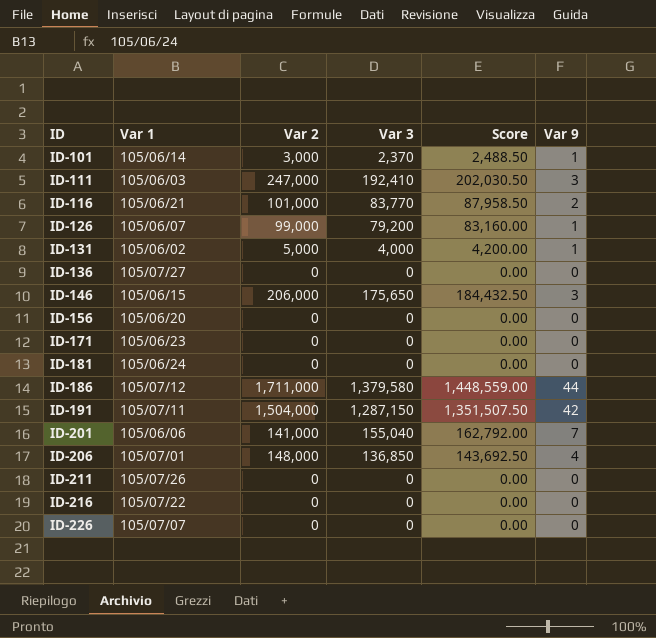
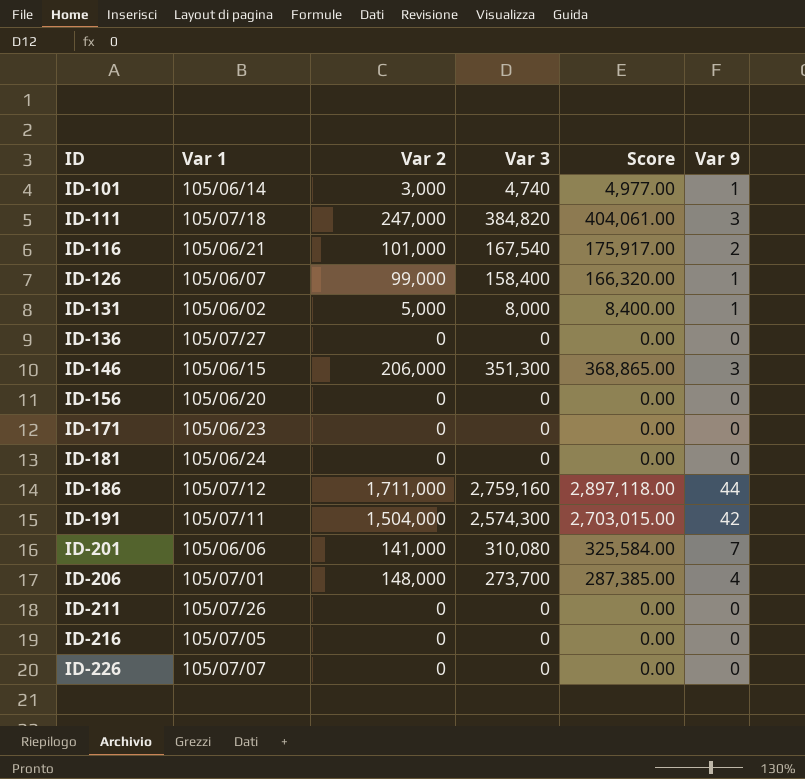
ID-101 | Var 3: 2,370 -> 4,740
ID-101 | Score: 2,488.50 -> 4,977.00
ID-111 | Var 1: 105/06/03 -> 105/07/18
ID-111 | Var 3: 192,410 -> 384,820
ID-111 | Score: 202,030.50 -> 404,061.00
ID-116 | Var 3: 83,770 -> 167,540
ID-116 | Score: 87,958.50 -> 175,917.00
ID-126 | Var 3: 79,200 -> 158,400
ID-126 | Score: 83,160.00 -> 166,320.00
ID-131 | Var 3: 4,000 -> 8,000
ID-131 | Score: 4,200.00 -> 8,400.00
ID-146 | Var 3: 175,650 -> 351,300
ID-146 | Score: 184,432.50 -> 368,865.00
ID-186 | Var 3: 1,379,580 -> 2,759,160
ID-186 | Score: 1,448,559.00 -> 2,897,118.00
ID-191 | Var 3: 1,287,150 -> 2,574,300
ID-191 | Score: 1,351,507.50 -> 2,703,015.00
ID-201 | Var 3: 155,040 -> 310,080
ID-201 | Score: 162,792.00 -> 325,584.00
ID-206 | Var 3: 136,850 -> 273,700
ID-206 | Score: 143,692.50 -> 287,385.00
ID-216 | Var 1: 105/07/22 -> 105/07/05

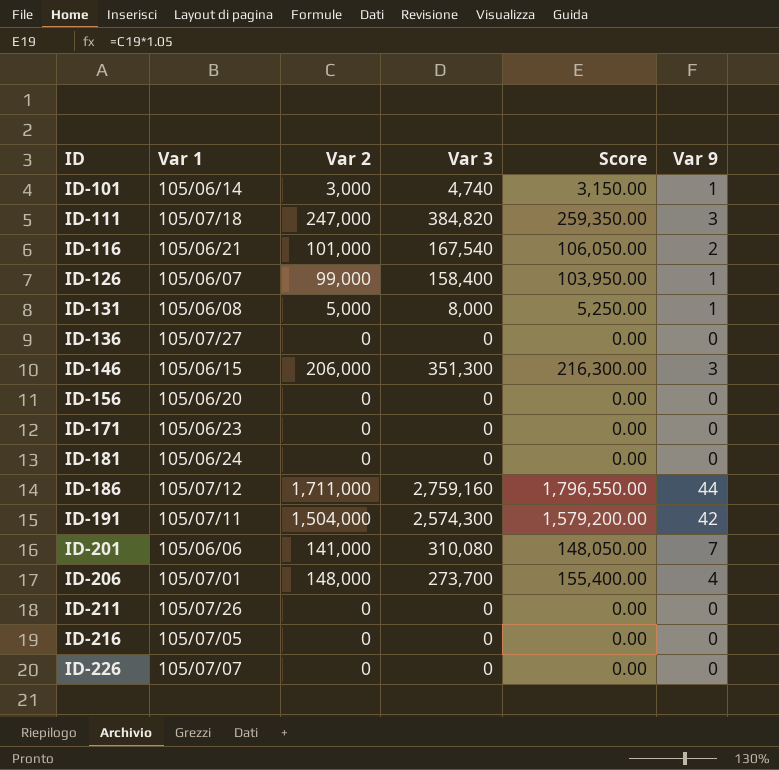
column Score | formula: [Var 3] * 1.05 -> [Var 2] * 1.05
ID-131 | Var 1: 105/06/02 -> 105/06/08

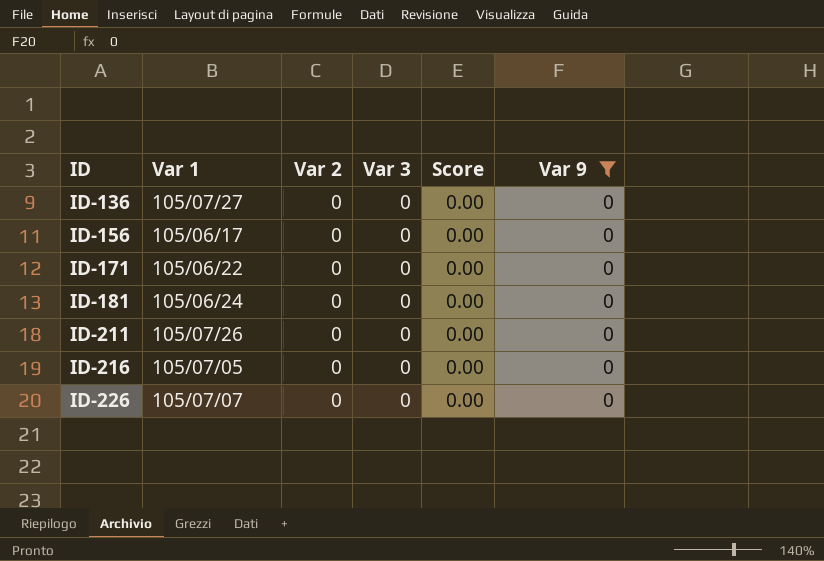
filter: none -> Var 9 = 0
ID-156 | Var 1: 105/06/20 -> 105/06/17
ID-171 | Var 1: 105/06/23 -> 105/06/22

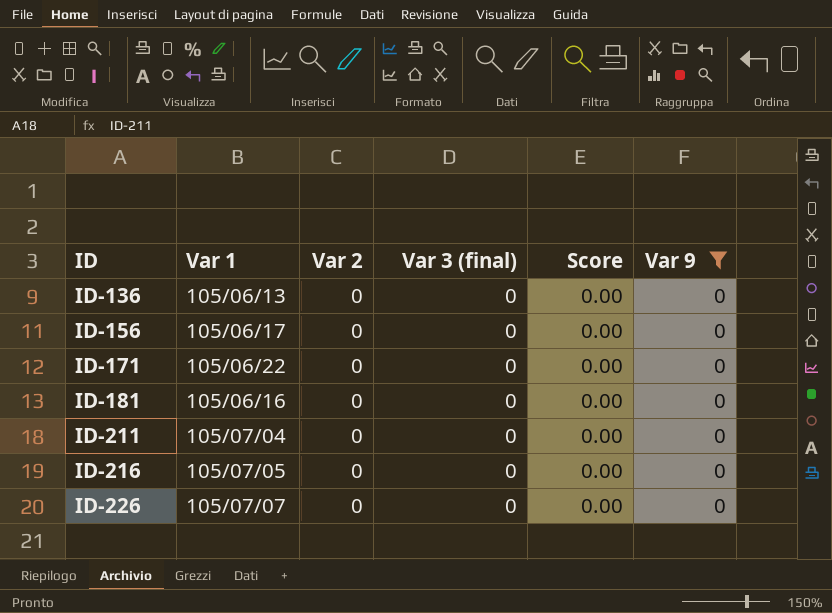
column name: Var 3 -> Var 3 (final)
ID-136 | Var 1: 105/07/27 -> 105/06/13
ID-181 | Var 1: 105/06/24 -> 105/06/16
ID-211 | Var 1: 105/07/26 -> 105/07/04

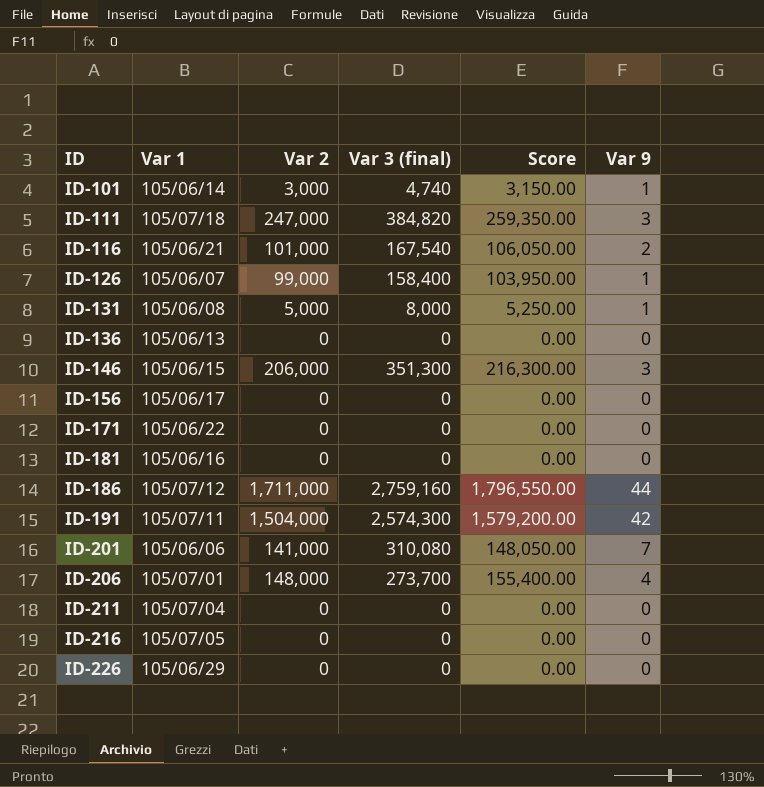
filter: Var 9 = 0 -> none
ID-226 | Var 1: 105/07/07 -> 105/06/29

